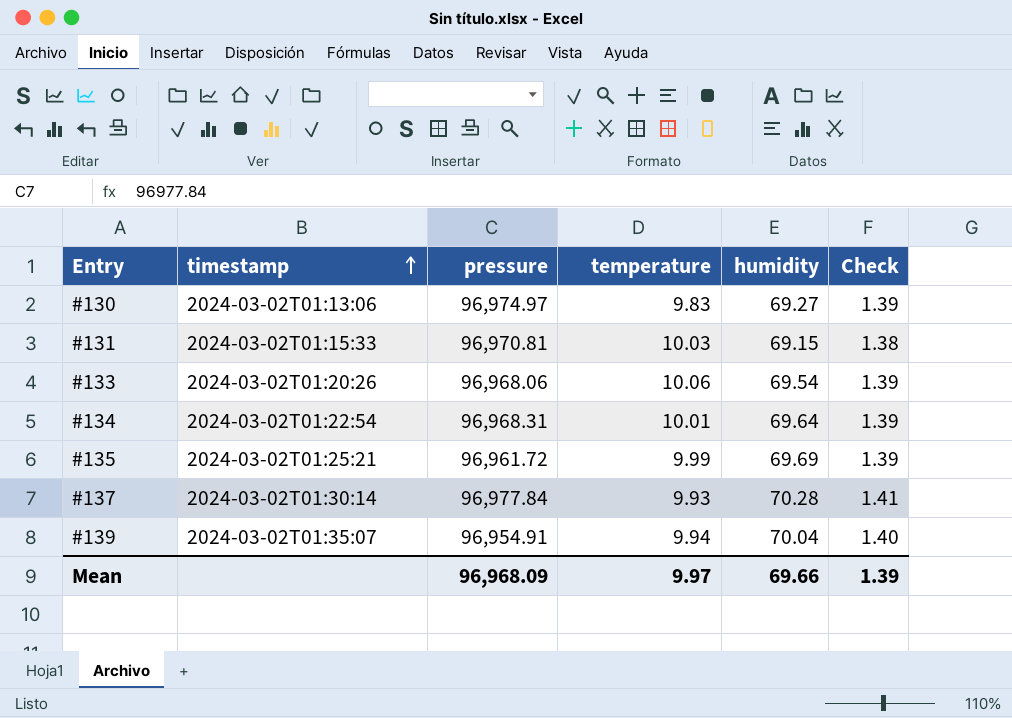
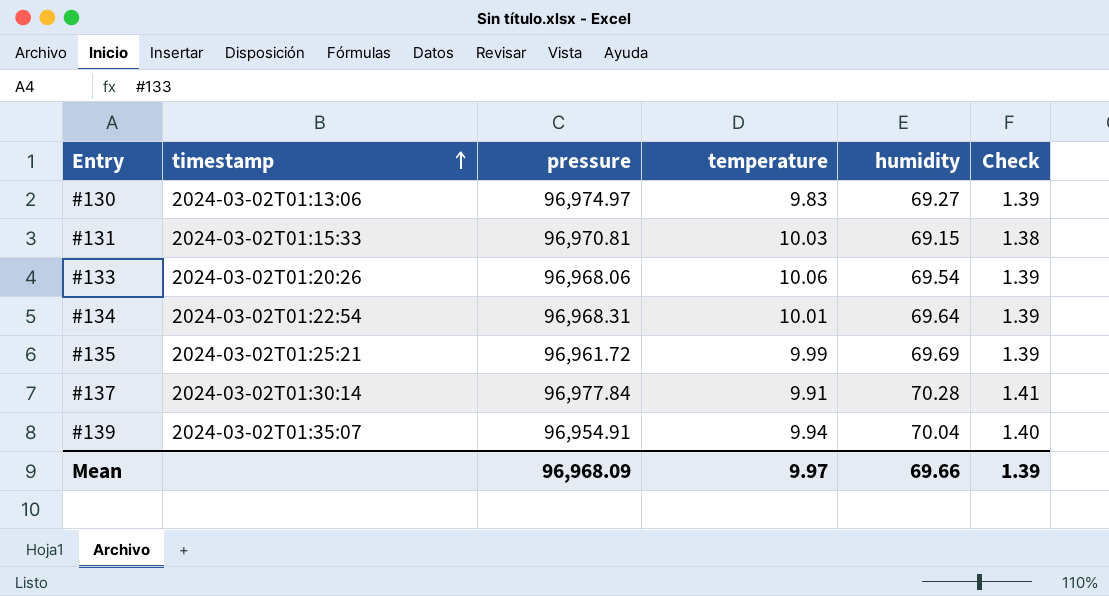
#137 | temperature: 9.93 -> 9.91

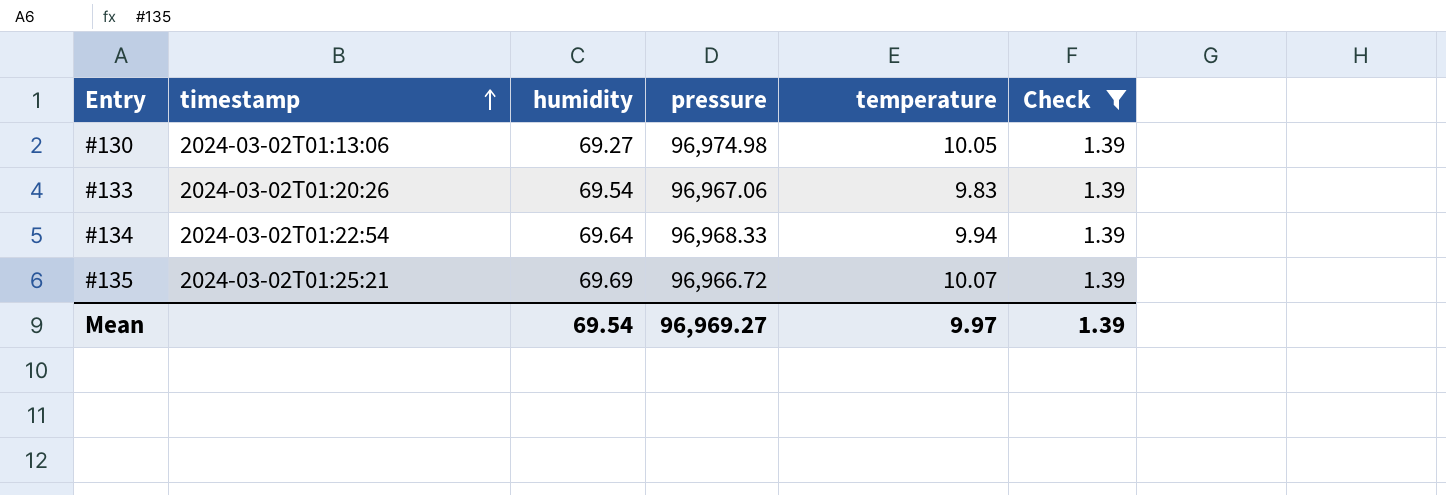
filter: none -> Check = 1.39
column humidity | position: 5 -> 3
#130 | pressure: 96,974.97 -> 96,974.98
#130 | temperature: 9.83 -> 10.05
#133 | pressure: 96,968.06 -> 96,967.06
#133 | temperature: 10.06 -> 9.83
#134 | pressure: 96,968.31 -> 96,968.33
#134 | temperature: 10.01 -> 9.94
#135 | pressure: 96,961.72 -> 96,966.72
#135 | temperature: 9.99 -> 10.07
Mean | humidity: 69.66 -> 69.54
Mean | pressure: 96,968.09 -> 96,969.27

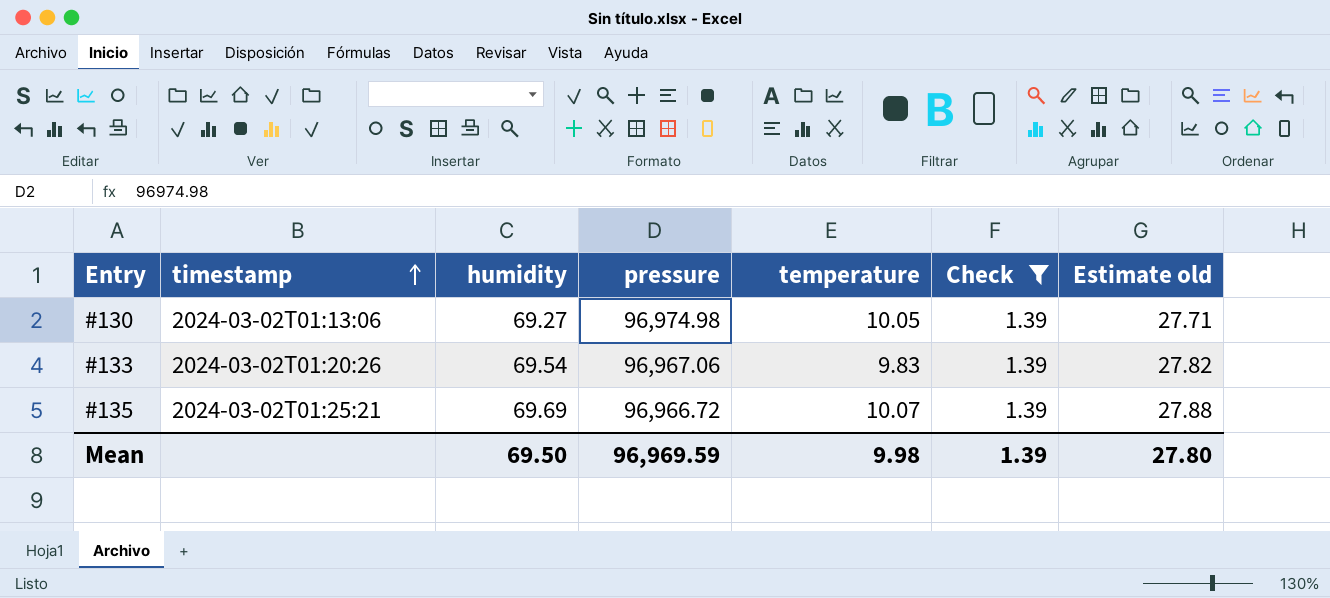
column Estimate old | formula: none -> [humidity] * 0.4
row #134: 2024-03-02T01:22:54 | 69.64 | 96,968.33 | 9.94 | 1.39 -> none
Mean | humidity: 69.54 -> 69.50
Mean | pressure: 96,969.27 -> 96,969.59
Mean | temperature: 9.97 -> 9.98

